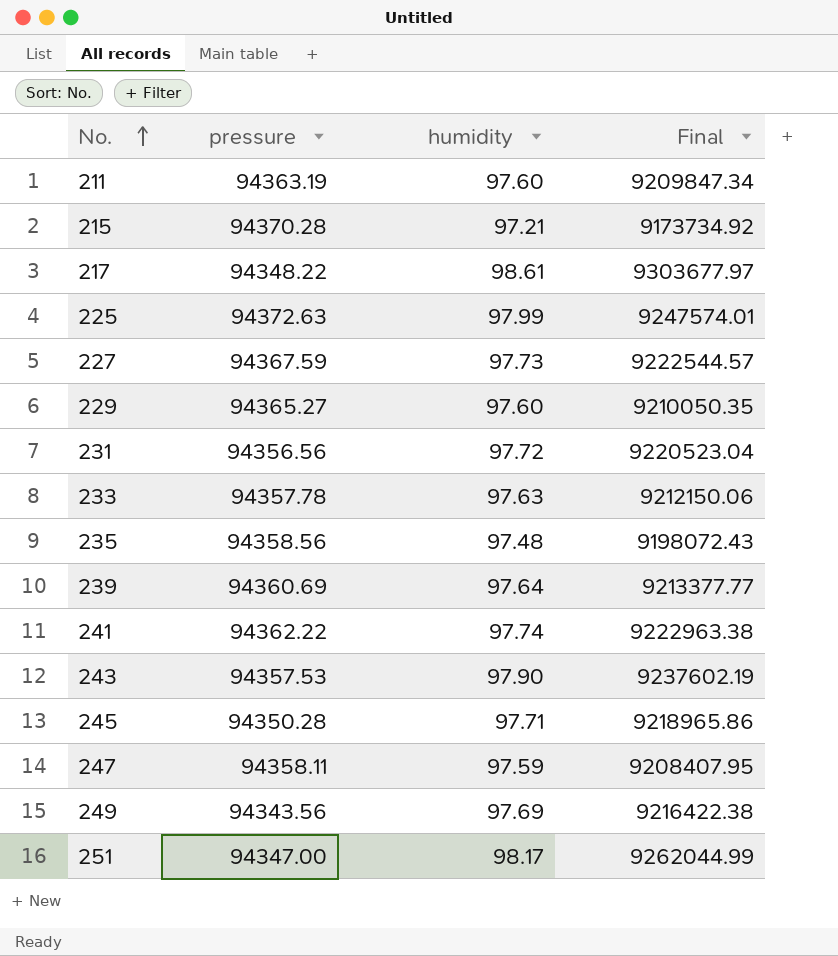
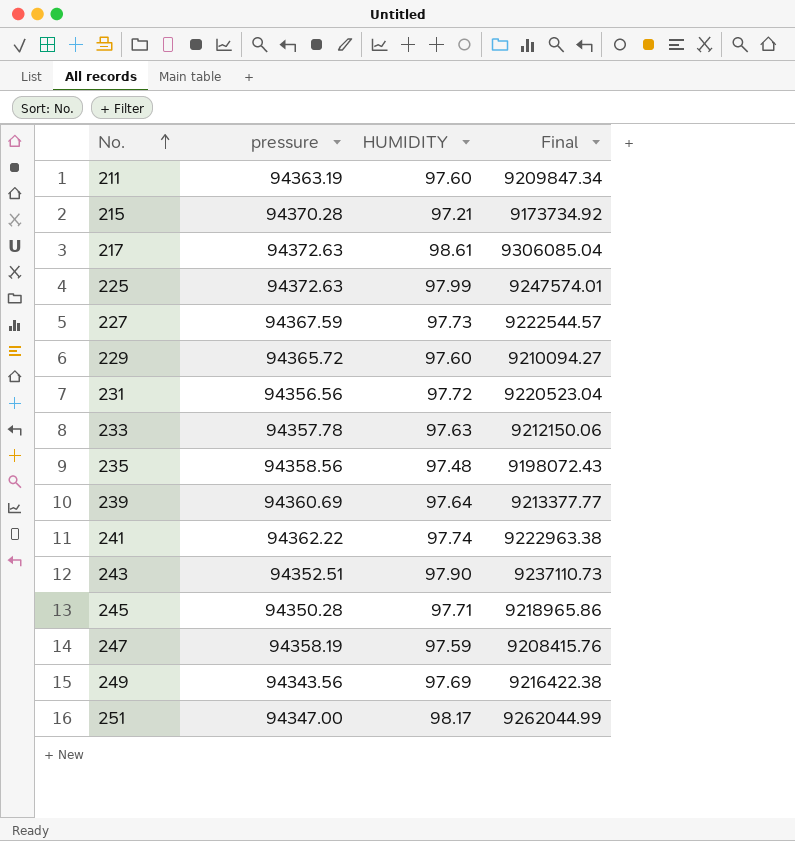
column name: humidity -> HUMIDITY
217 | pressure: 94348.22 -> 94372.63
217 | Final: 9303677.97 -> 9306085.04
229 | pressure: 94365.27 -> 94365.72
229 | Final: 9210050.35 -> 9210094.27
243 | pressure: 94357.53 -> 94352.51
243 | Final: 9237602.19 -> 9237110.73
247 | pressure: 94358.11 -> 94358.19
247 | Final: 9208407.95 -> 9208415.76

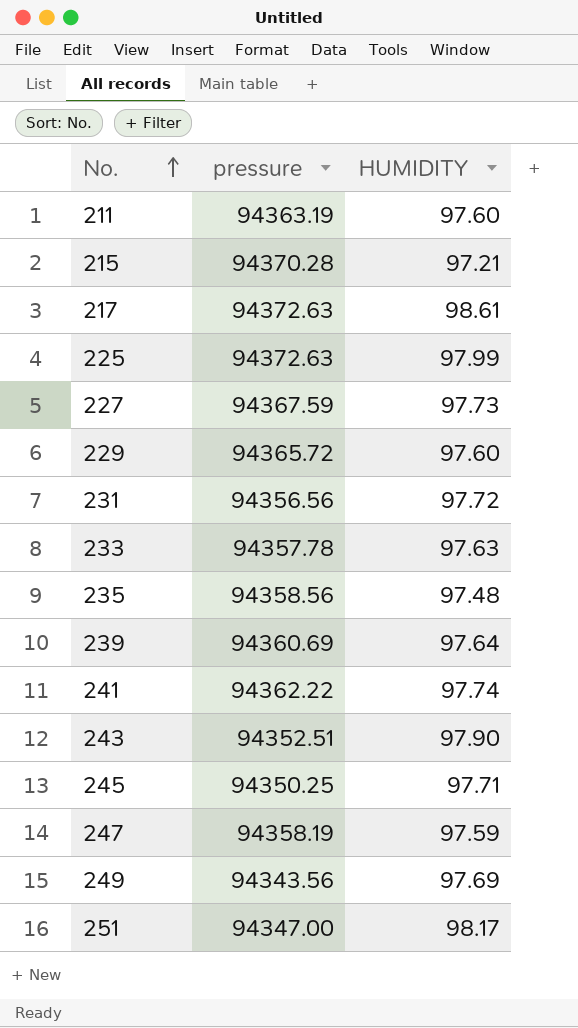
column Final | formula: [pressure] * [HUMIDITY] -> none
245 | pressure: 94350.28 -> 94350.25

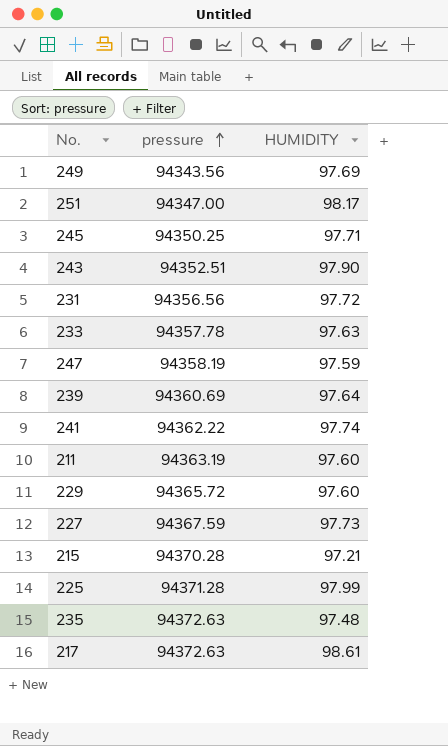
row order: No. ascending -> pressure ascending
225 | pressure: 94372.63 -> 94371.28
235 | pressure: 94358.56 -> 94372.63

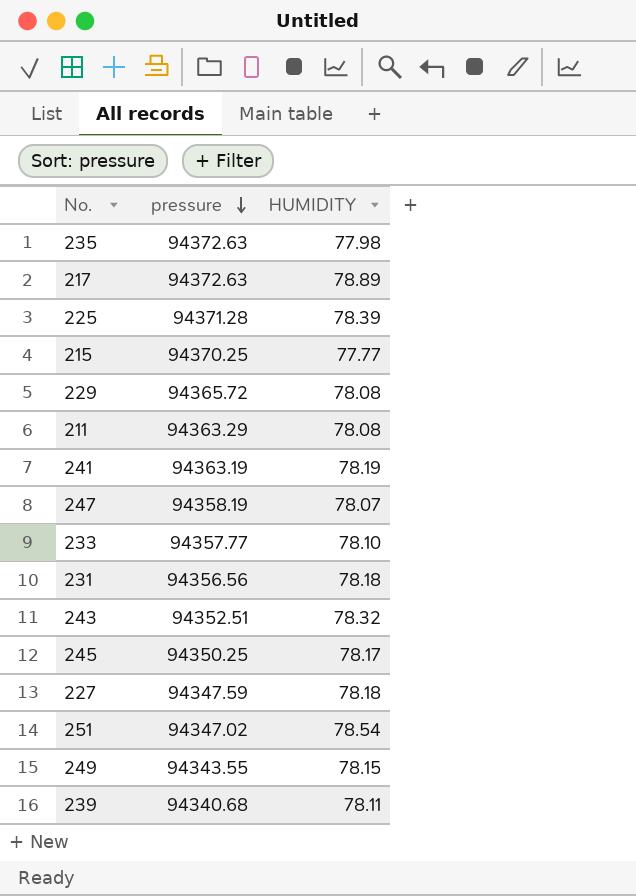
row order: pressure ascending -> pressure descending
235 | HUMIDITY: 97.48 -> 77.98
217 | HUMIDITY: 98.61 -> 78.89
225 | HUMIDITY: 97.99 -> 78.39
215 | pressure: 94370.28 -> 94370.25
215 | HUMIDITY: 97.21 -> 77.77
229 | HUMIDITY: 97.60 -> 78.08
211 | pressure: 94363.19 -> 94363.29
211 | HUMIDITY: 97.60 -> 78.08
241 | pressure: 94362.22 -> 94363.19
241 | HUMIDITY: 97.74 -> 78.19
247 | HUMIDITY: 97.59 -> 78.07
233 | pressure: 94357.78 -> 94357.77
233 | HUMIDITY: 97.63 -> 78.10
231 | HUMIDITY: 97.72 -> 78.18
243 | HUMIDITY: 97.90 -> 78.32
245 | HUMIDITY: 97.71 -> 78.17
227 | pressure: 94367.59 -> 94347.59
227 | HUMIDITY: 97.73 -> 78.18
251 | pressure: 94347.00 -> 94347.02
251 | HUMIDITY: 98.17 -> 78.54
249 | pressure: 94343.56 -> 94343.55
249 | HUMIDITY: 97.69 -> 78.15
239 | pressure: 94360.69 -> 94340.68
239 | HUMIDITY: 97.64 -> 78.11

